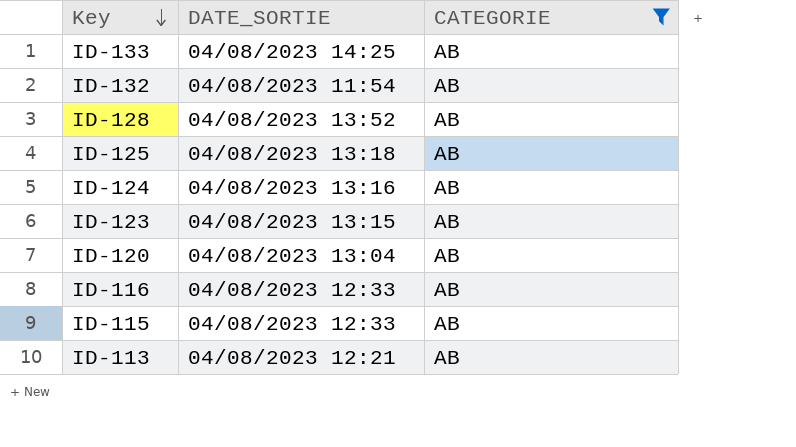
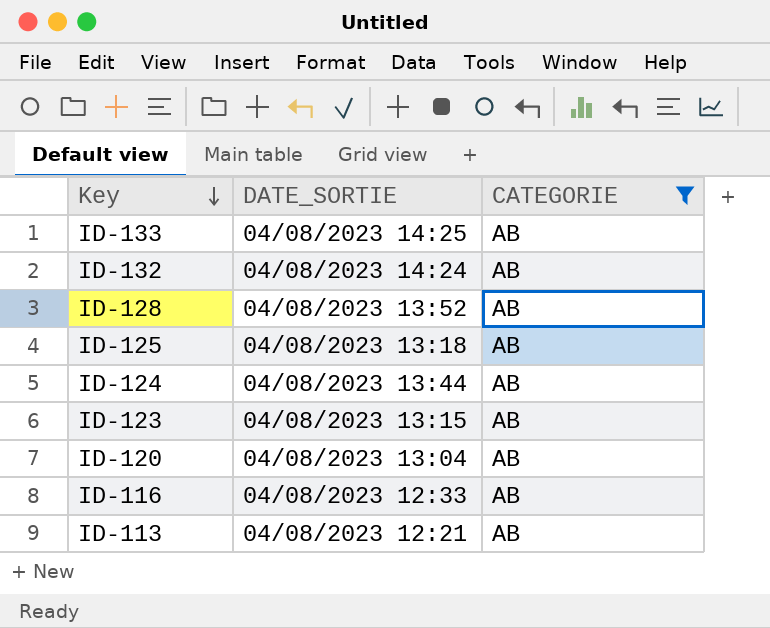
row ID-115: 04/08/2023 12:33 | AB -> none
ID-132 | DATE_SORTIE: 04/08/2023 11:54 -> 04/08/2023 14:24
ID-124 | DATE_SORTIE: 04/08/2023 13:16 -> 04/08/2023 13:44

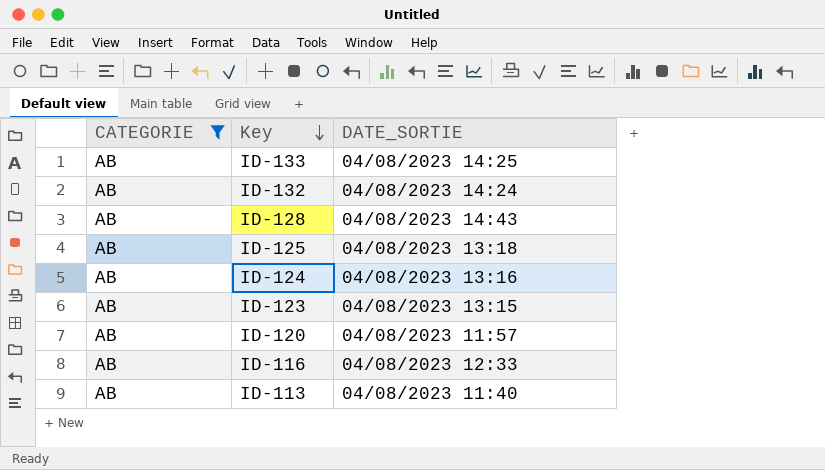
column CATEGORIE | position: 3 -> 1
ID-128 | DATE_SORTIE: 04/08/2023 13:52 -> 04/08/2023 14:43
ID-124 | DATE_SORTIE: 04/08/2023 13:44 -> 04/08/2023 13:16
ID-120 | DATE_SORTIE: 04/08/2023 13:04 -> 04/08/2023 11:57
ID-113 | DATE_SORTIE: 04/08/2023 12:21 -> 04/08/2023 11:40

